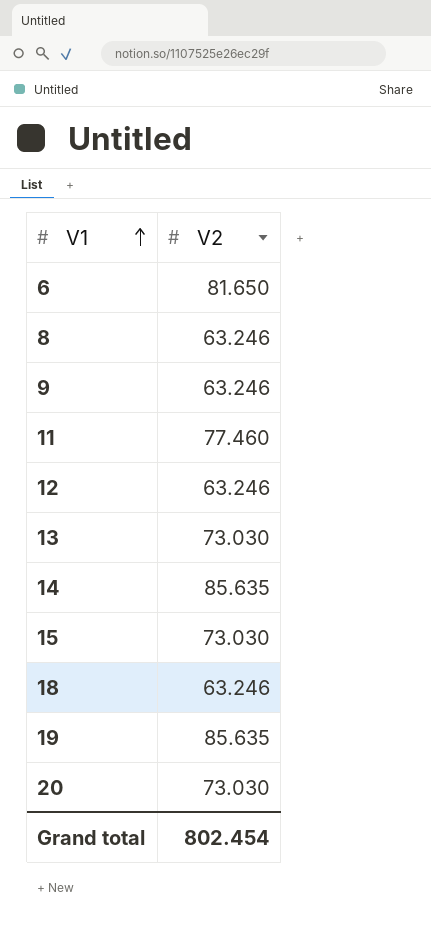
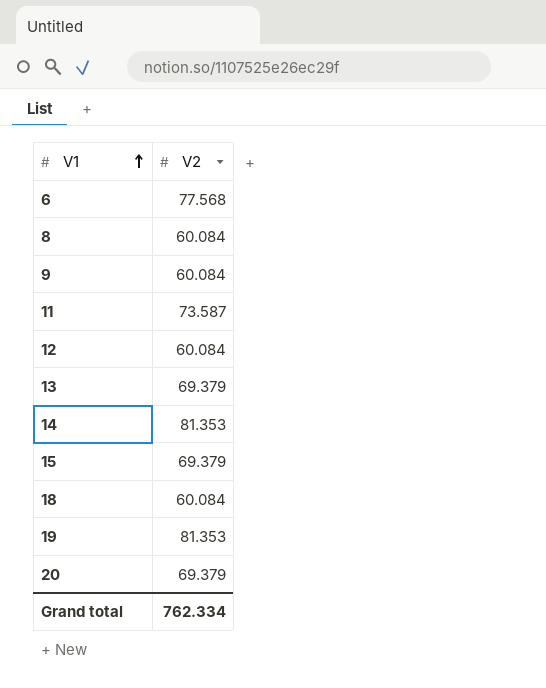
6 | V2: 81.650 -> 77.568
8 | V2: 63.246 -> 60.084
9 | V2: 63.246 -> 60.084
11 | V2: 77.460 -> 73.587
12 | V2: 63.246 -> 60.084
13 | V2: 73.030 -> 69.379
14 | V2: 85.635 -> 81.353
15 | V2: 73.030 -> 69.379
18 | V2: 63.246 -> 60.084
19 | V2: 85.635 -> 81.353
20 | V2: 73.030 -> 69.379
Grand total | V2: 802.454 -> 762.334

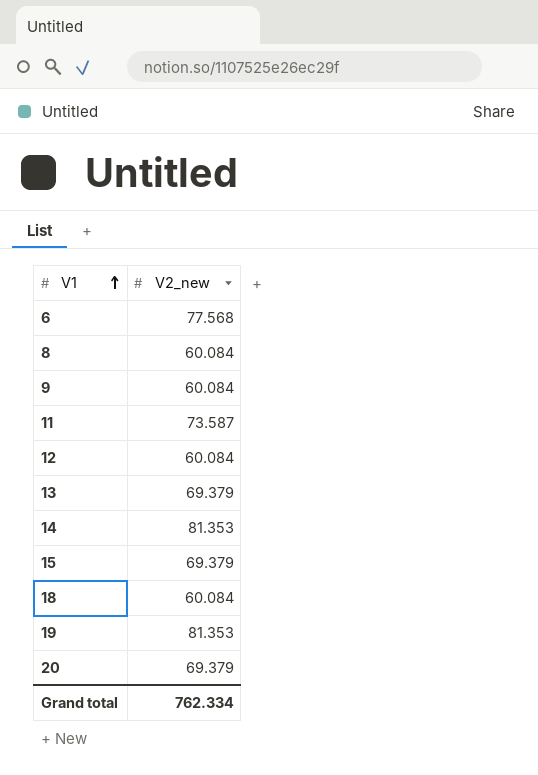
column name: V2 -> V2_new

